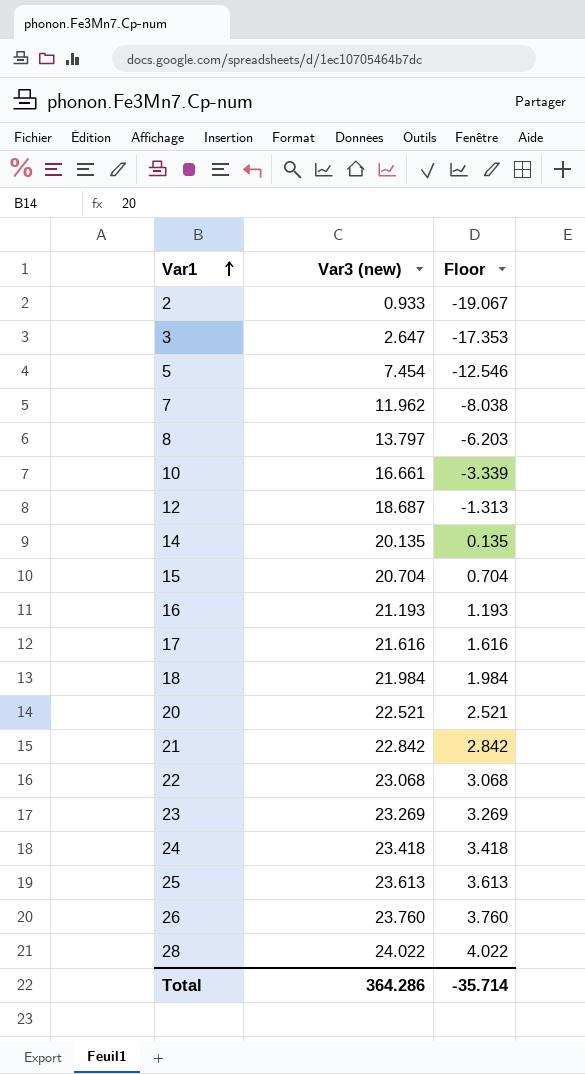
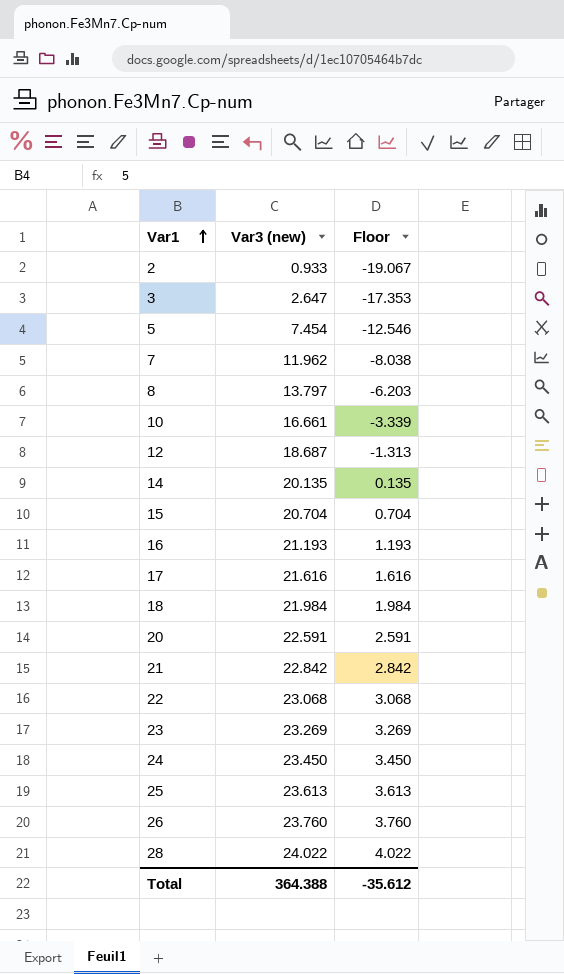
20 | Var3 (new): 22.521 -> 22.591
20 | Floor: 2.521 -> 2.591
24 | Var3 (new): 23.418 -> 23.450
24 | Floor: 3.418 -> 3.450
Total | Var3 (new): 364.286 -> 364.388
Total | Floor: -35.714 -> -35.612

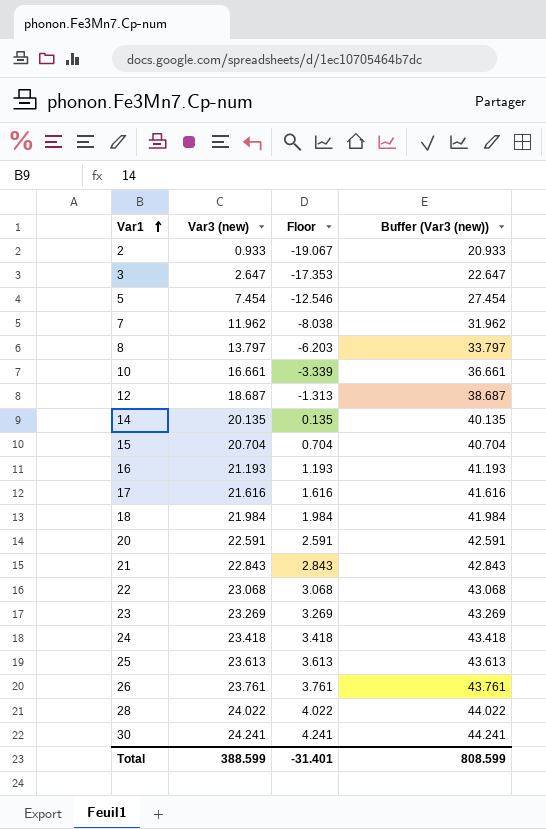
column Buffer (Var3 (new)) | formula: none -> [Var3 (new)] + 20
21 | Var3 (new): 22.842 -> 22.843
21 | Floor: 2.842 -> 2.843
24 | Var3 (new): 23.450 -> 23.418
24 | Floor: 3.450 -> 3.418
26 | Var3 (new): 23.760 -> 23.761
26 | Floor: 3.760 -> 3.761
row 30: none -> 24.241 | 4.241 | 44.241
Total | Var3 (new): 364.388 -> 388.599
Total | Floor: -35.612 -> -31.401

